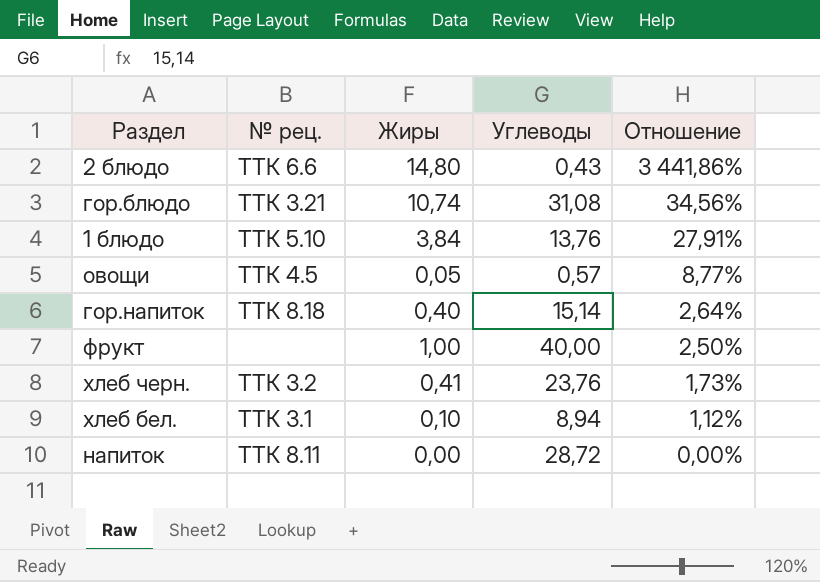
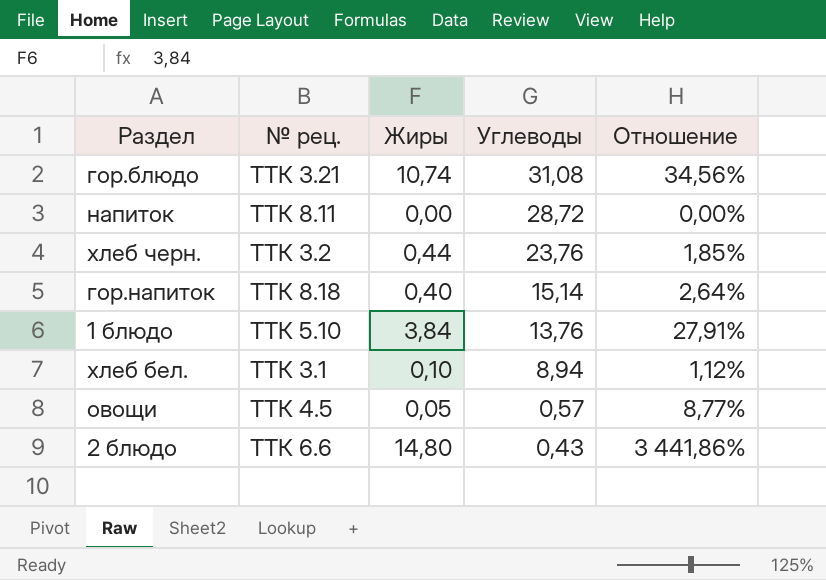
row order: Отношение descending -> Углеводы descending
row фрукт: none | 1,00 | 40,00 | 2,50% -> none
хлеб черн. | Жиры: 0,41 -> 0,44
хлеб черн. | Отношение: 1,73% -> 1,85%

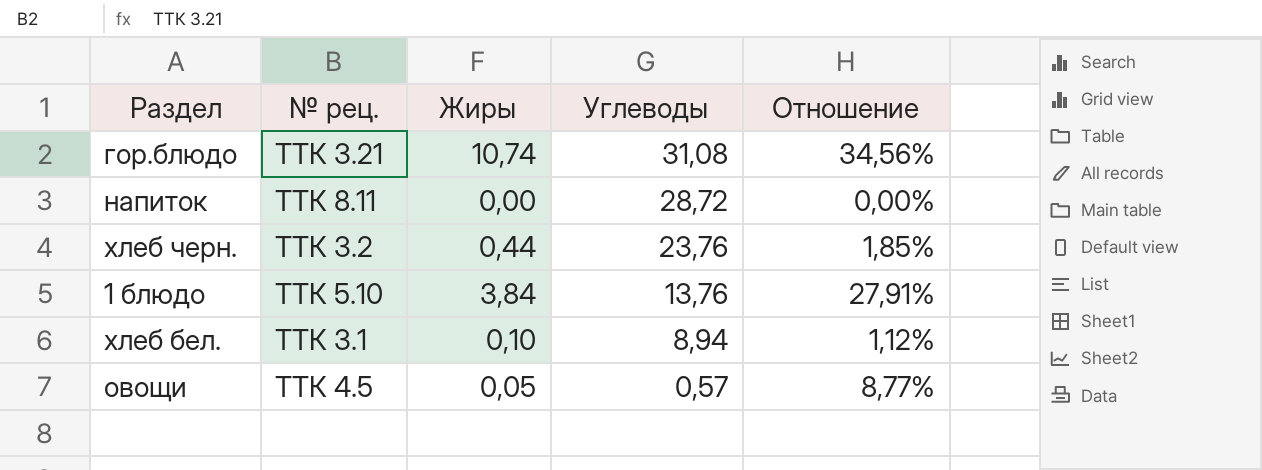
row гор.напиток: ТТК 8.18 | 0,40 | 15,14 | 2,64% -> none
row 2 блюдо: ТТК 6.6 | 14,80 | 0,43 | 3 441,86% -> none

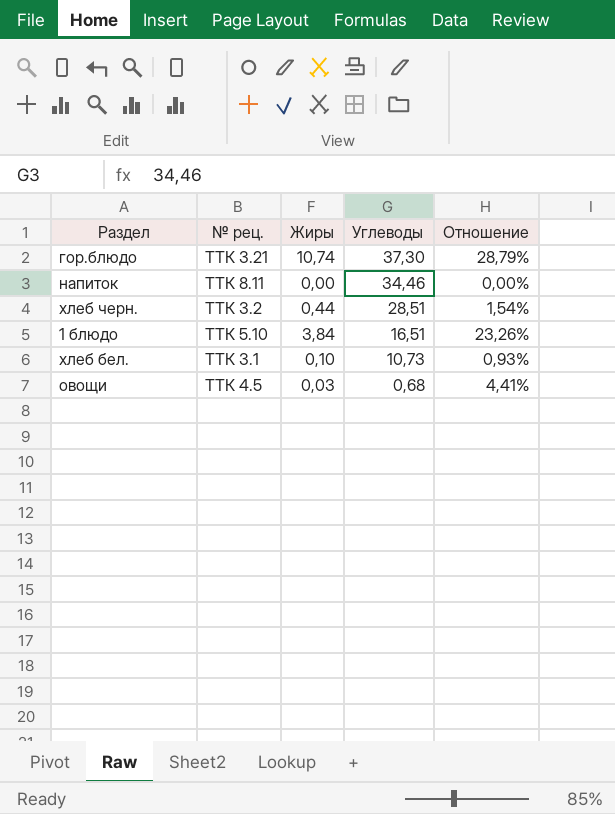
гор.блюдо | Углеводы: 31,08 -> 37,30
гор.блюдо | Отношение: 34,56% -> 28,79%
напиток | Углеводы: 28,72 -> 34,46
хлеб черн. | Углеводы: 23,76 -> 28,51
хлеб черн. | Отношение: 1,85% -> 1,54%
1 блюдо | Углеводы: 13,76 -> 16,51
1 блюдо | Отношение: 27,91% -> 23,26%
хлеб бел. | Углеводы: 8,94 -> 10,73
хлеб бел. | Отношение: 1,12% -> 0,93%
овощи | Жиры: 0,05 -> 0,03
овощи | Углеводы: 0,57 -> 0,68
овощи | Отношение: 8,77% -> 4,41%

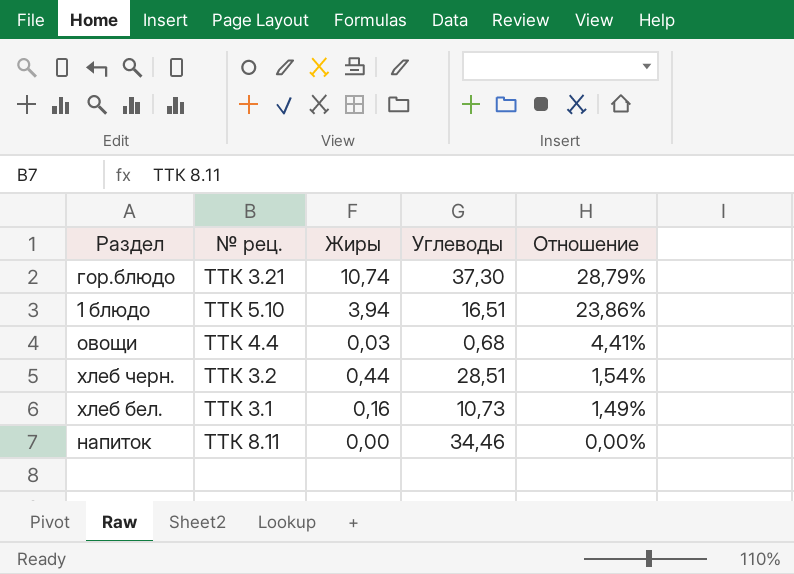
row order: Углеводы descending -> Отношение descending
1 блюдо | Жиры: 3,84 -> 3,94
1 блюдо | Отношение: 23,26% -> 23,86%
овощи | № рец.: ТТК 4.5 -> ТТК 4.4
хлеб бел. | Жиры: 0,10 -> 0,16
хлеб бел. | Отношение: 0,93% -> 1,49%

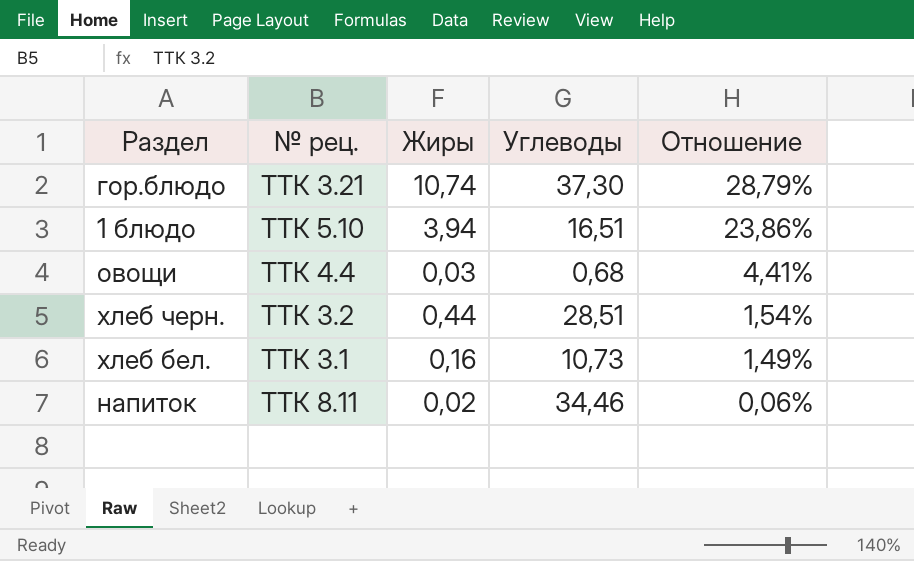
напиток | Жиры: 0,00 -> 0,02
напиток | Отношение: 0,00% -> 0,06%

